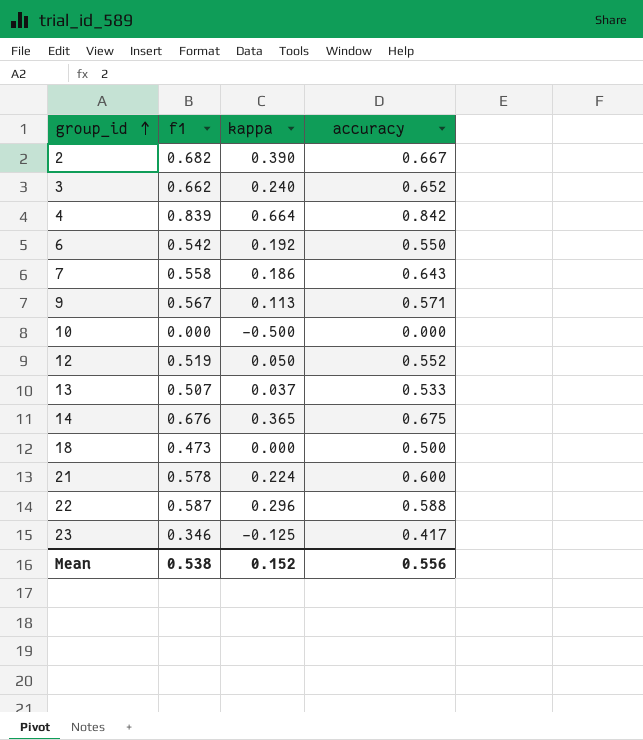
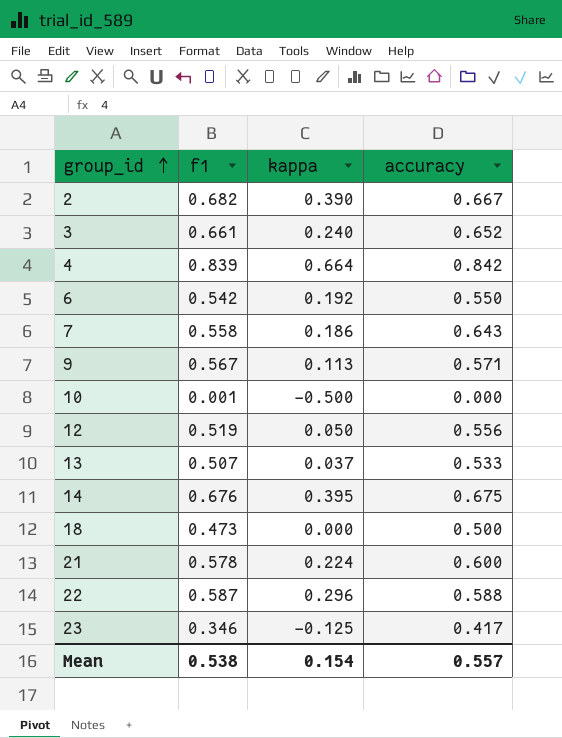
3 | f1: 0.662 -> 0.661
10 | f1: 0.000 -> 0.001
12 | accuracy: 0.552 -> 0.556
14 | kappa: 0.365 -> 0.395
Mean | kappa: 0.152 -> 0.154
Mean | accuracy: 0.556 -> 0.557

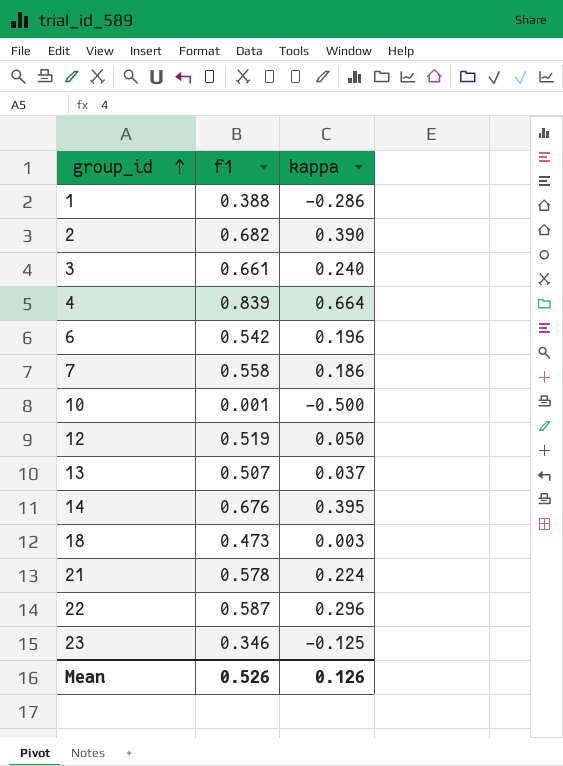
column accuracy | position: 4 -> none
row 9: 0.567 | 0.113 | 0.571 -> none
row 1: none -> 0.388 | -0.286
6 | kappa: 0.192 -> 0.196
18 | kappa: 0.000 -> 0.003
Mean | f1: 0.538 -> 0.526
Mean | kappa: 0.154 -> 0.126

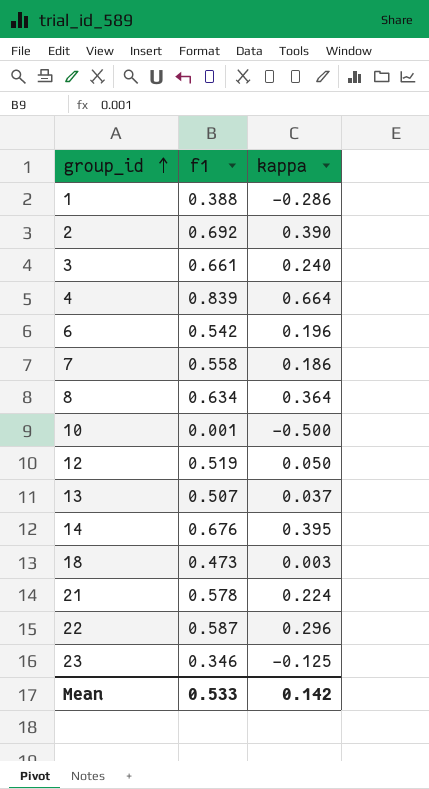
2 | f1: 0.682 -> 0.692
row 8: none -> 0.634 | 0.364
Mean | f1: 0.526 -> 0.533
Mean | kappa: 0.126 -> 0.142

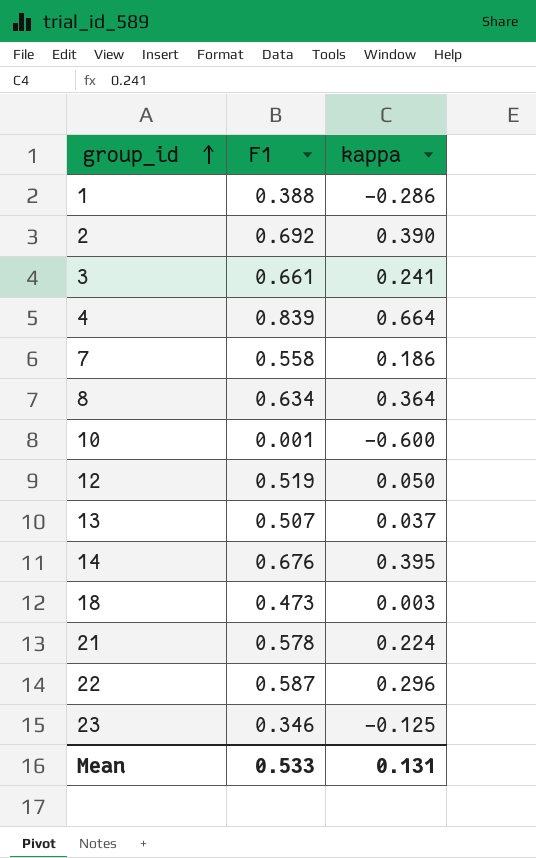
column name: f1 -> F1
row 6: 0.542 | 0.196 -> none
3 | kappa: 0.240 -> 0.241
10 | kappa: -0.500 -> -0.600
Mean | kappa: 0.142 -> 0.131

